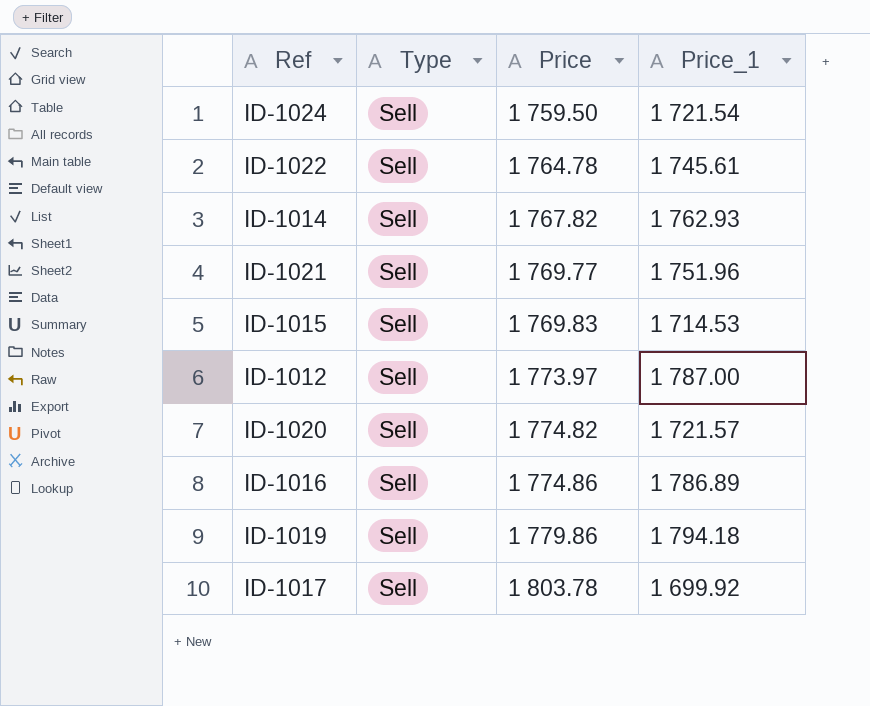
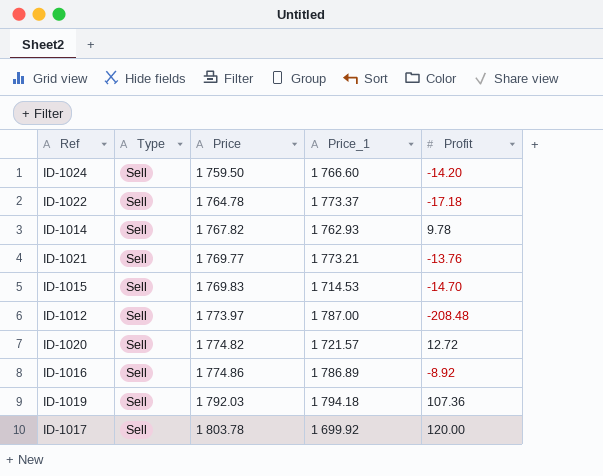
column Profit | position: none -> 5
ID-1024 | Price_1: 1 721.54 -> 1 766.60
ID-1022 | Price_1: 1 745.61 -> 1 773.37
ID-1021 | Price_1: 1 751.96 -> 1 773.21
ID-1019 | Price: 1 779.86 -> 1 792.03

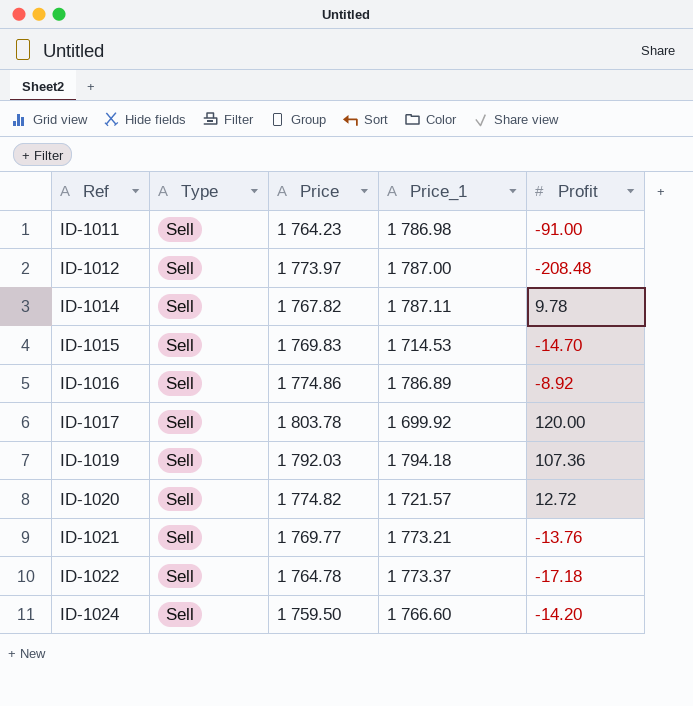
row order: Price ascending -> Ref ascending
row ID-1011: none -> Sell | 1 764.23 | 1 786.98 | -91.00
ID-1014 | Price_1: 1 762.93 -> 1 787.11

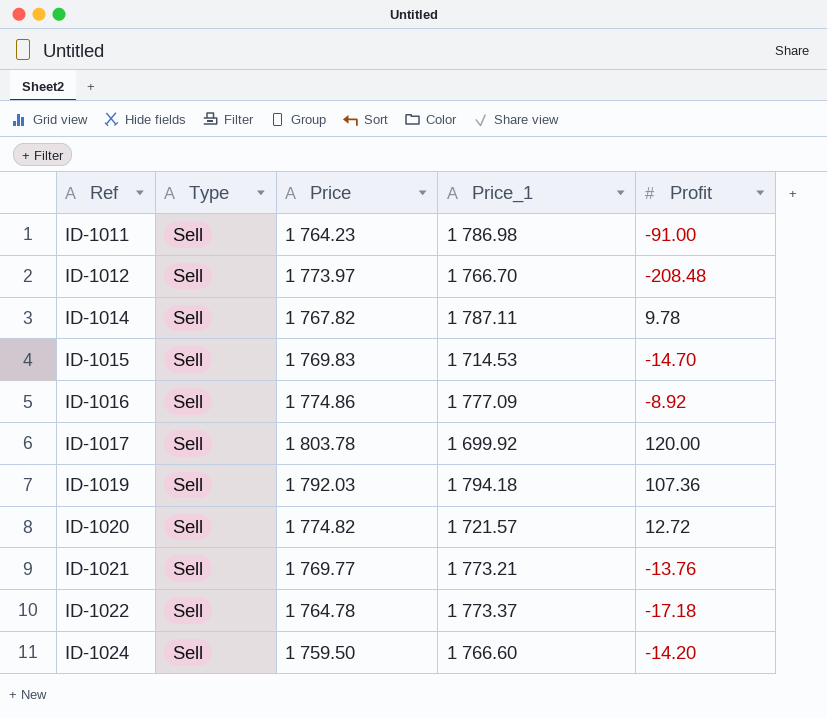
ID-1012 | Price_1: 1 787.00 -> 1 766.70
ID-1016 | Price_1: 1 786.89 -> 1 777.09

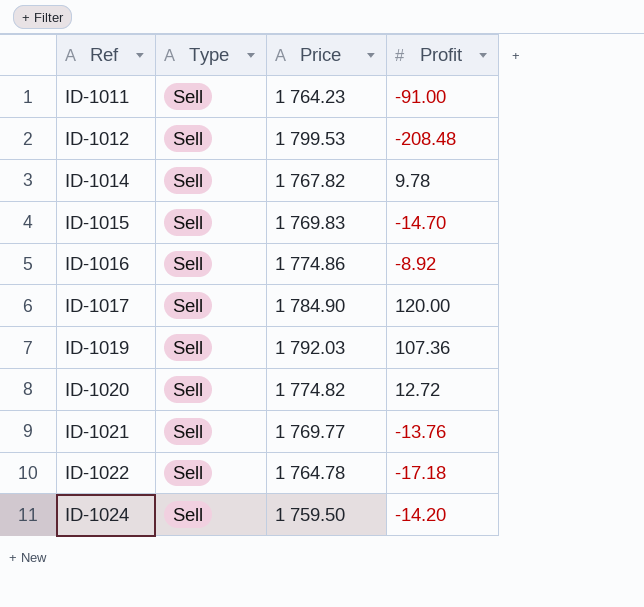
column Price_1 | position: 4 -> none
ID-1012 | Price: 1 773.97 -> 1 799.53
ID-1017 | Price: 1 803.78 -> 1 784.90

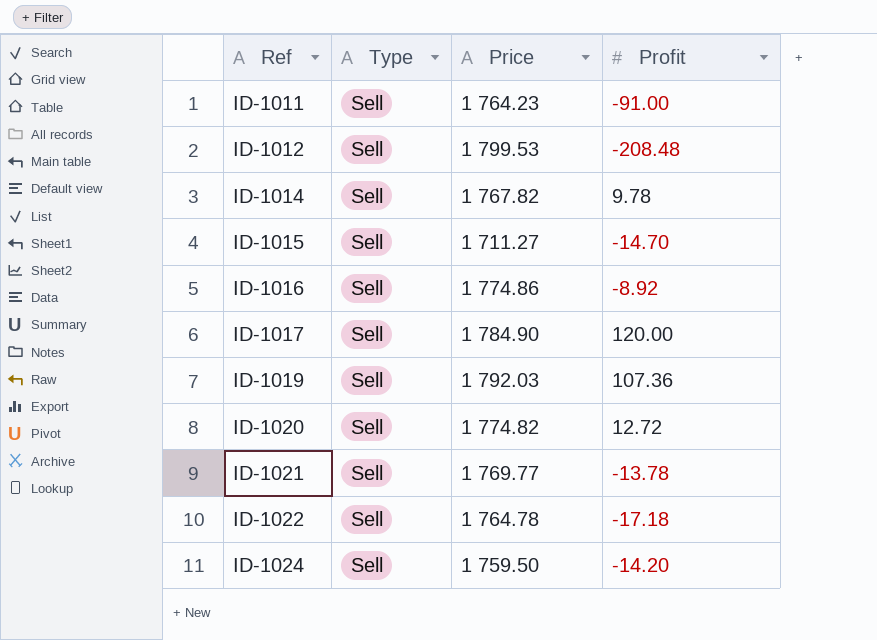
ID-1015 | Price: 1 769.83 -> 1 711.27
ID-1021 | Profit: -13.76 -> -13.78

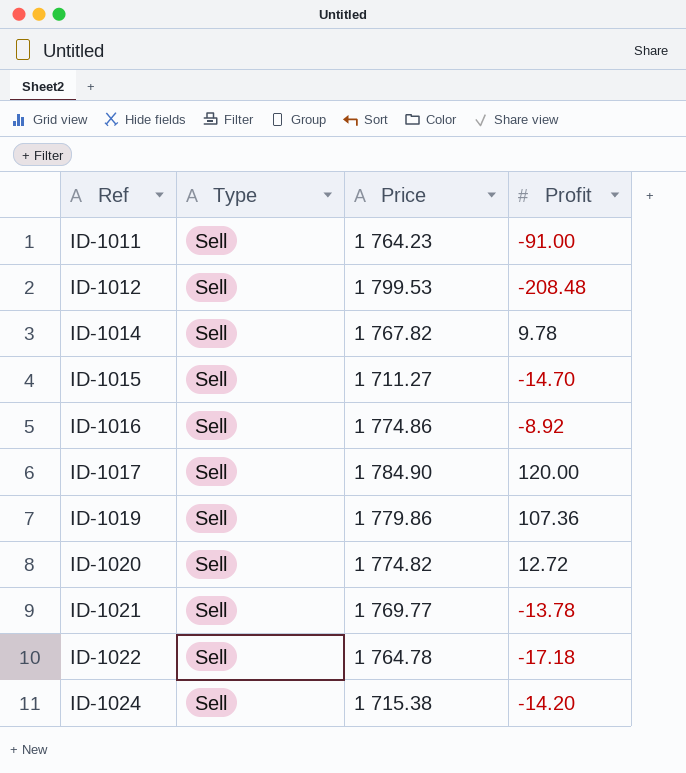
ID-1019 | Price: 1 792.03 -> 1 779.86
ID-1024 | Price: 1 759.50 -> 1 715.38

